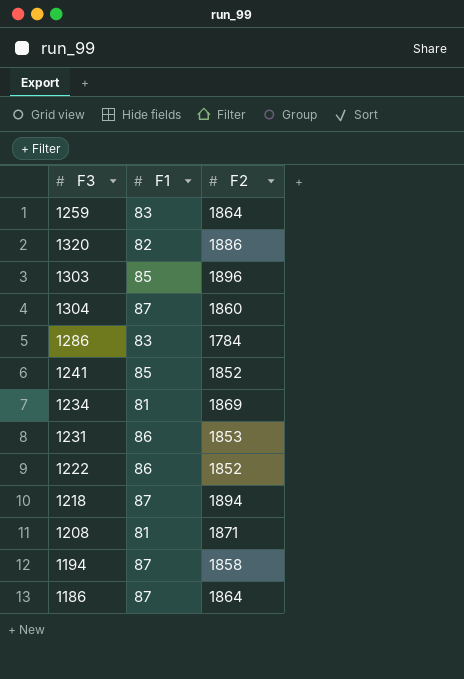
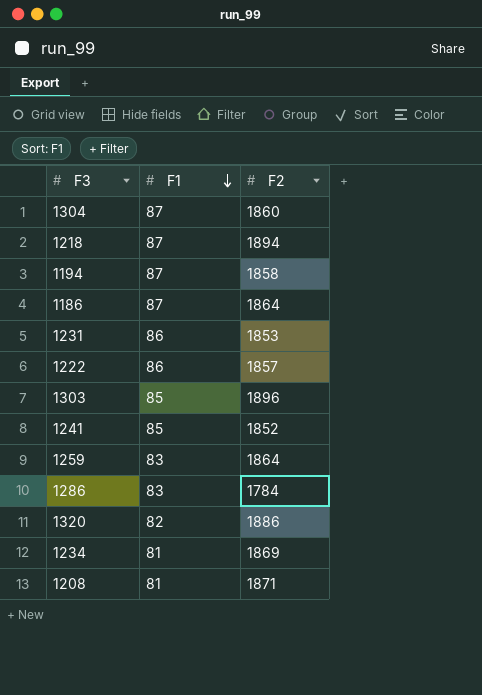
row order: none -> F1 descending
1222 | F2: 1852 -> 1857

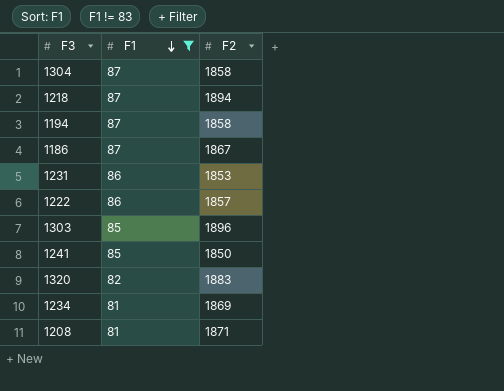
filter: none -> F1 != 83
1304 | F2: 1860 -> 1858
1186 | F2: 1864 -> 1867
1241 | F2: 1852 -> 1850
1320 | F2: 1886 -> 1883

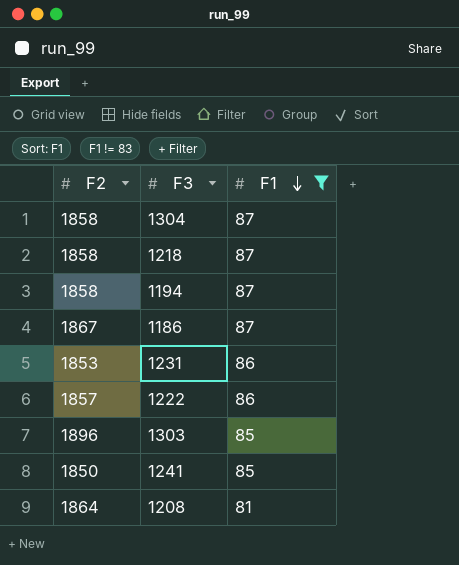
column F2 | position: 3 -> 1
row 1320: 82 | 1883 -> none
row 1234: 81 | 1869 -> none
1218 | F2: 1894 -> 1858
1208 | F2: 1871 -> 1864

